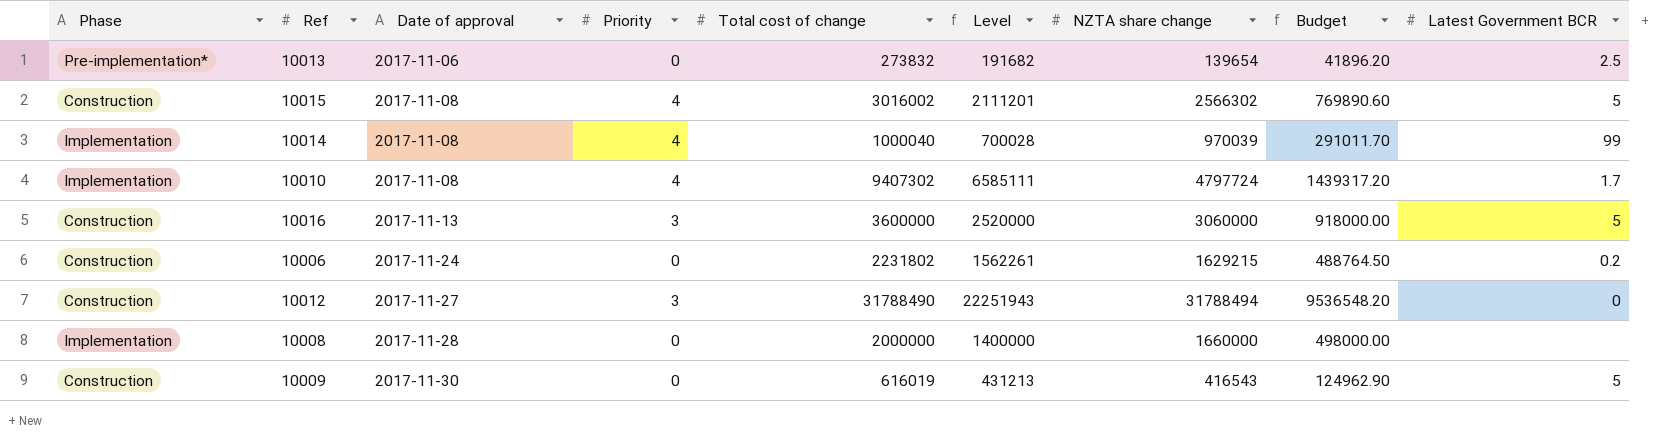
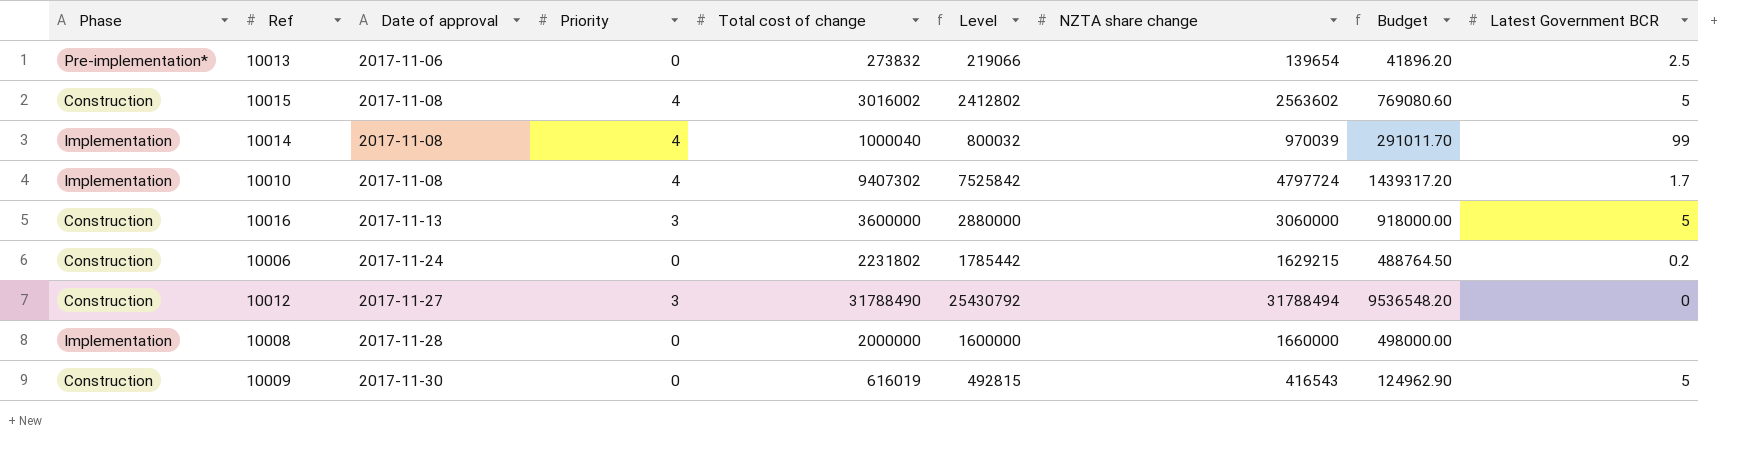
column Level | formula: [Total cost of change] * 0.7 -> [Total cost of change] * 0.8
10015 | NZTA share change: 2566302 -> 2563602
10015 | Budget: 769890.60 -> 769080.60

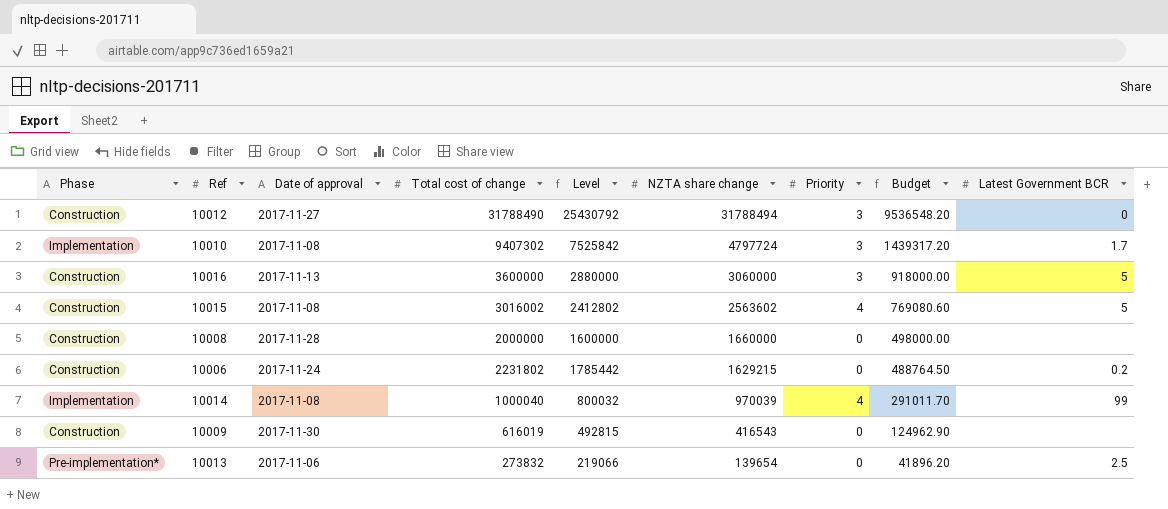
row order: Date of approval ascending -> NZTA share change descending
column Priority | position: 4 -> 7
10010 | Priority: 4 -> 3
10008 | Phase: Implementation -> Construction
10009 | Latest Government BCR: 5 -> none

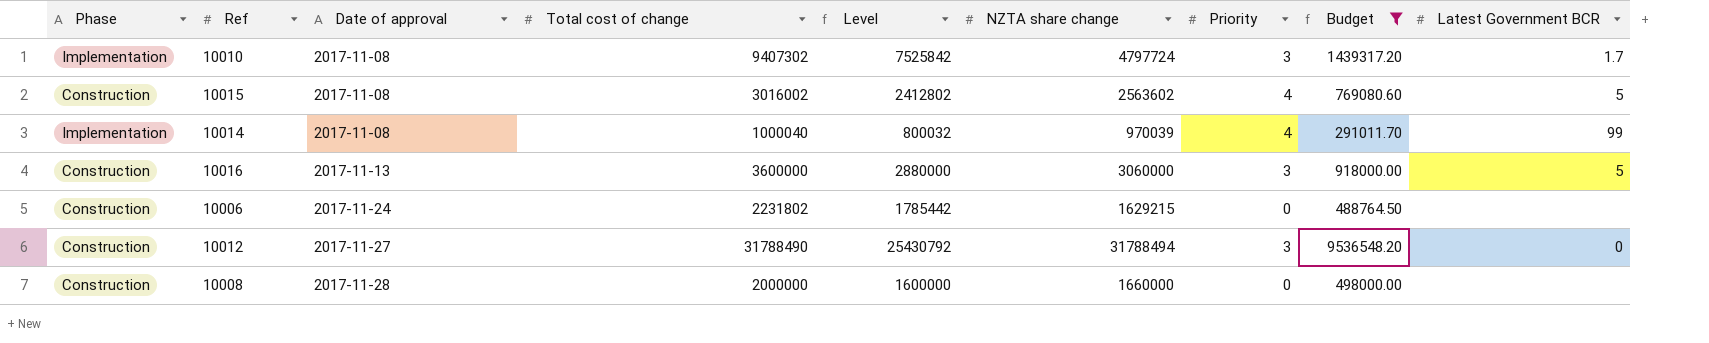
filter: none -> Budget >= 291011.70
row order: NZTA share change descending -> Date of approval ascending
10006 | Latest Government BCR: 0.2 -> none

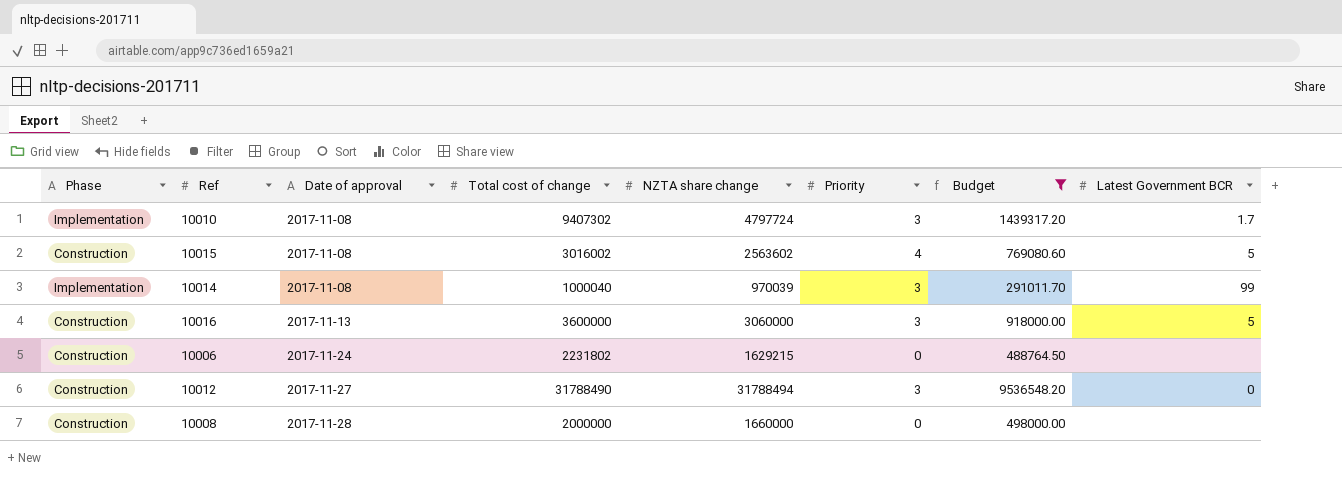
column Level | formula: [Total cost of change] * 0.8 -> none
10014 | Priority: 4 -> 3

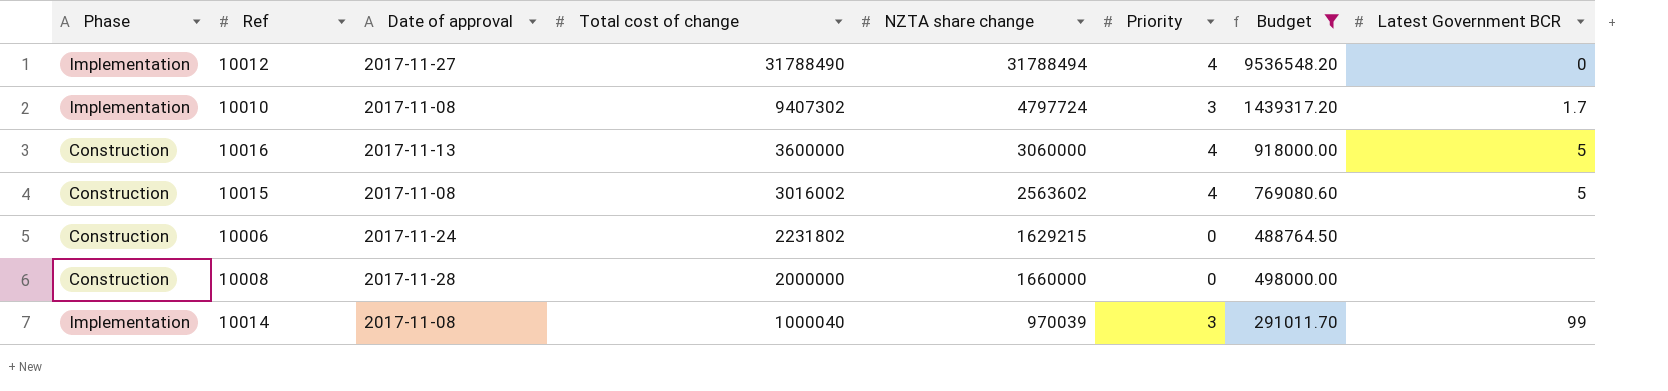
row order: Date of approval ascending -> Total cost of change descending
10012 | Phase: Construction -> Implementation
10012 | Priority: 3 -> 4
10016 | Priority: 3 -> 4

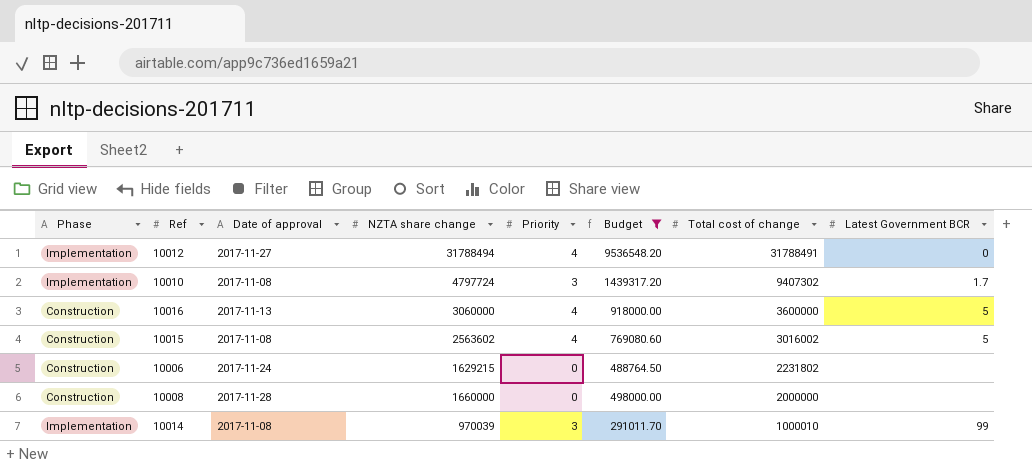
column Total cost of change | position: 4 -> 7
10012 | Total cost of change: 31788490 -> 31788491
10014 | Total cost of change: 1000040 -> 1000010

